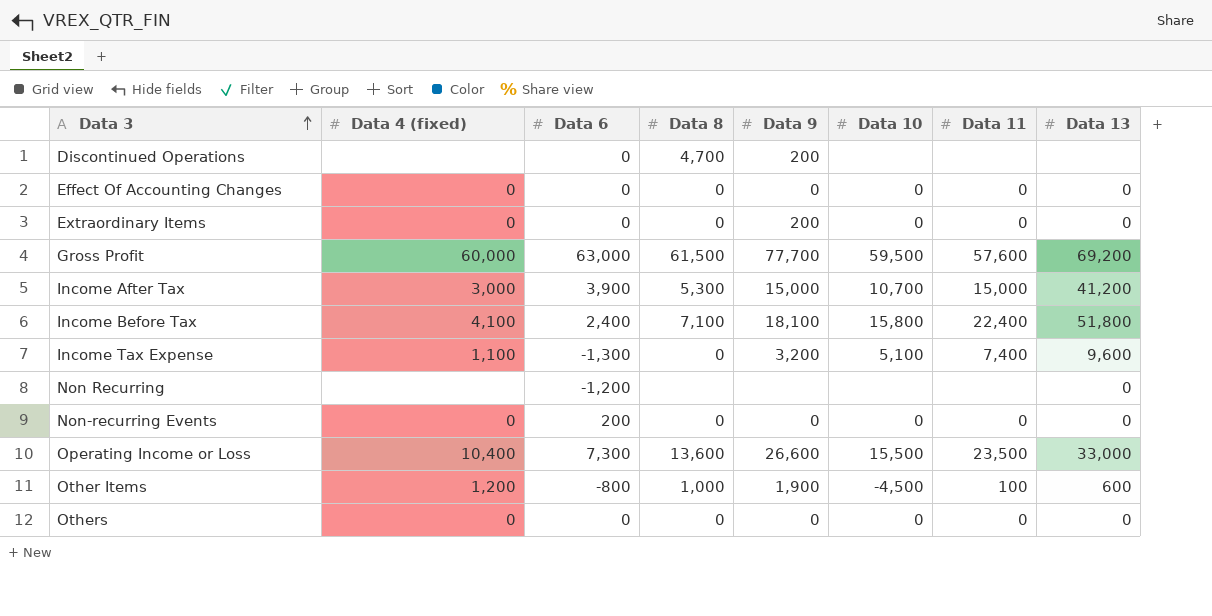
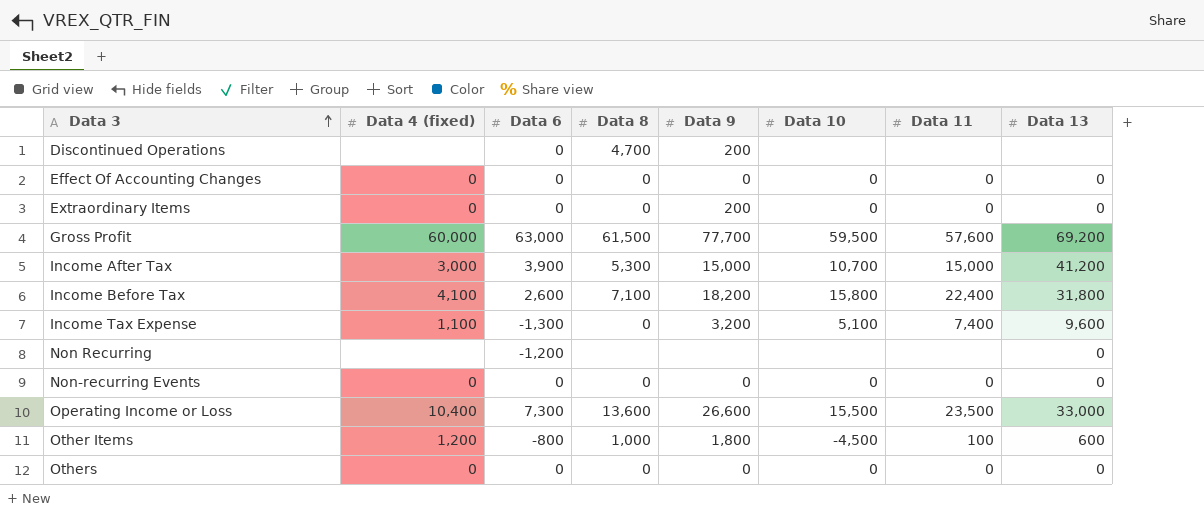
Income Before Tax | Data 6: 2,400 -> 2,600
Income Before Tax | Data 9: 18,100 -> 18,200
Income Before Tax | Data 13: 51,800 -> 31,800
Non-recurring Events | Data 6: 200 -> 0
Other Items | Data 9: 1,900 -> 1,800

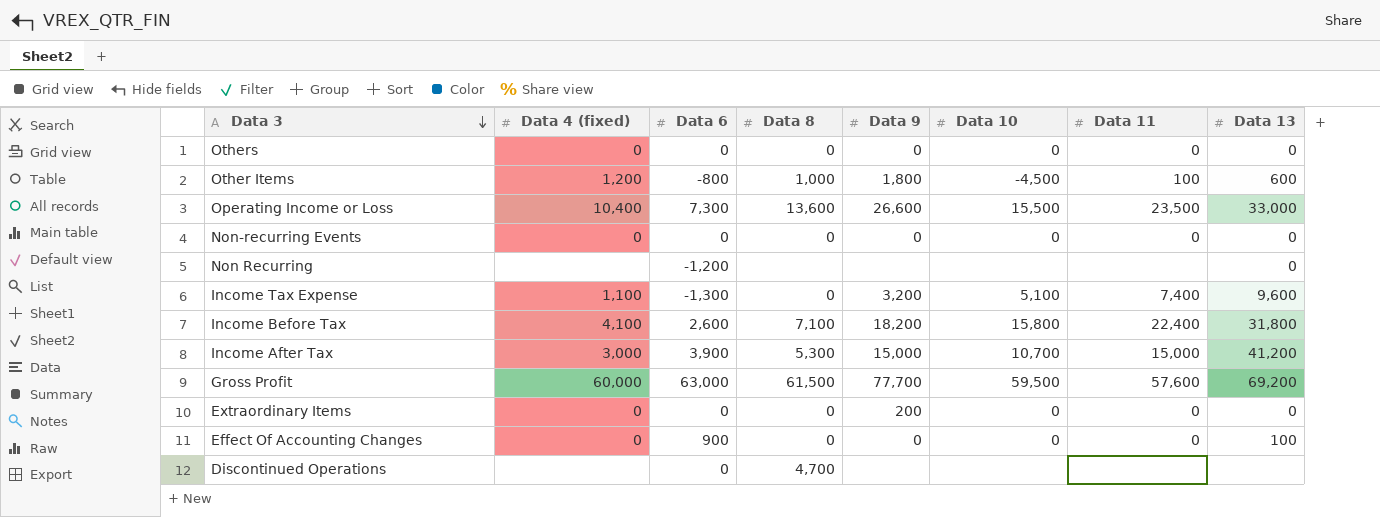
row order: Data 3 ascending -> Data 3 descending
Effect Of Accounting Changes | Data 6: 0 -> 900
Effect Of Accounting Changes | Data 13: 0 -> 100
Discontinued Operations | Data 9: 200 -> none

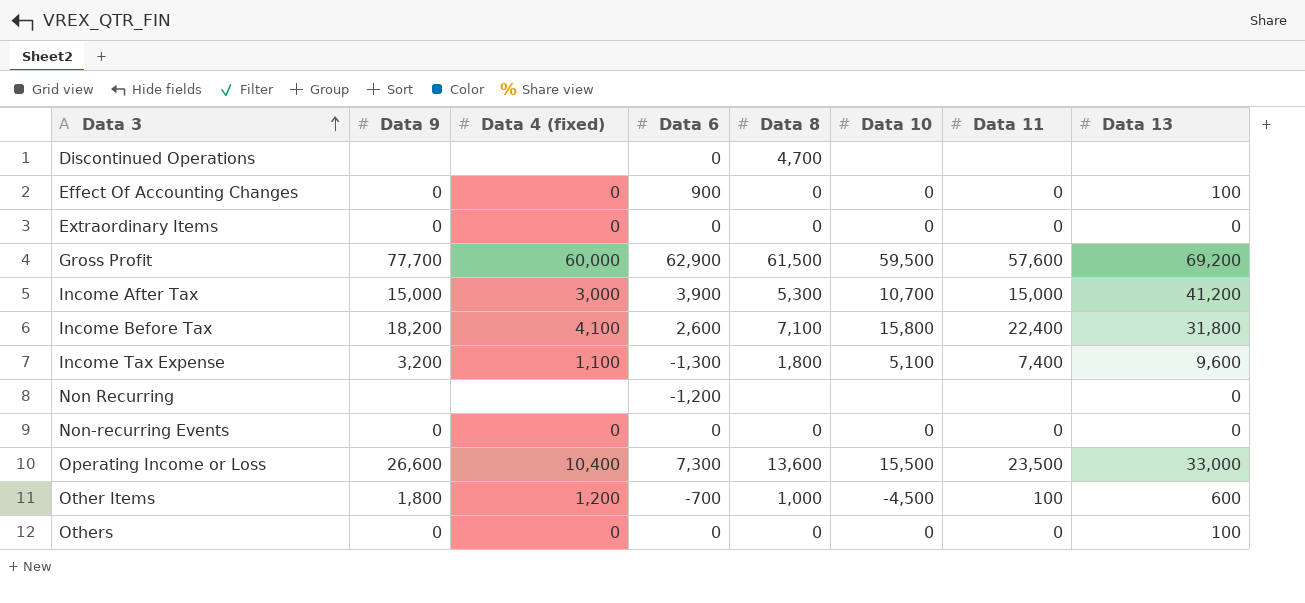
row order: Data 3 descending -> Data 3 ascending
column Data 9 | position: 5 -> 2
Extraordinary Items | Data 9: 200 -> 0
Gross Profit | Data 6: 63,000 -> 62,900
Income Tax Expense | Data 8: 0 -> 1,800
Other Items | Data 6: -800 -> -700
Others | Data 13: 0 -> 100

